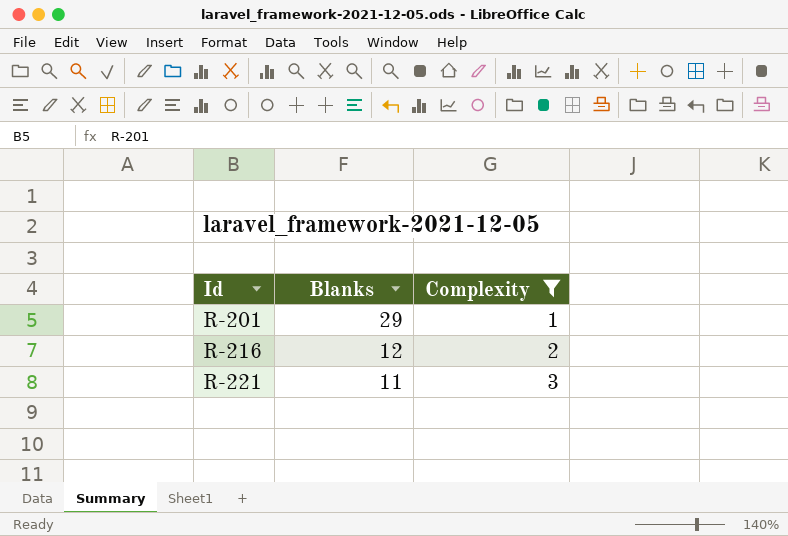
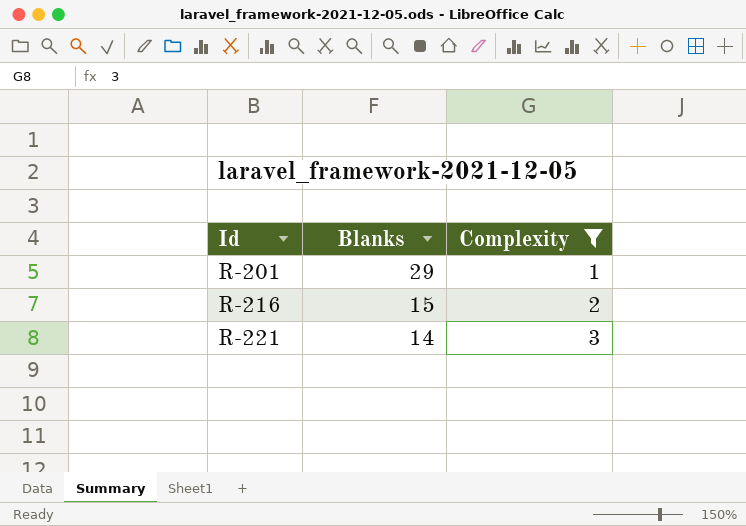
R-216 | Blanks: 12 -> 15
R-221 | Blanks: 11 -> 14

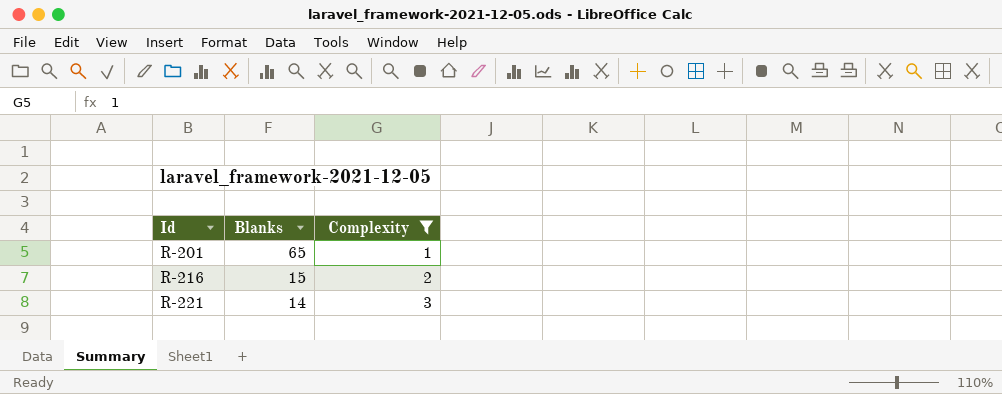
R-201 | Blanks: 29 -> 65

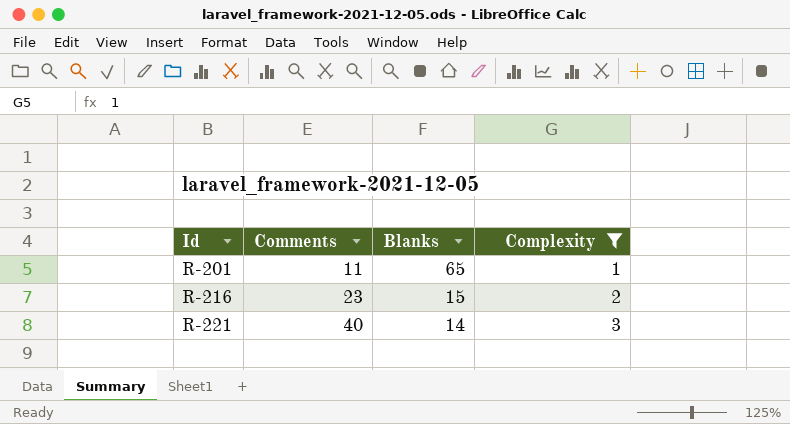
column Comments | position: none -> 2

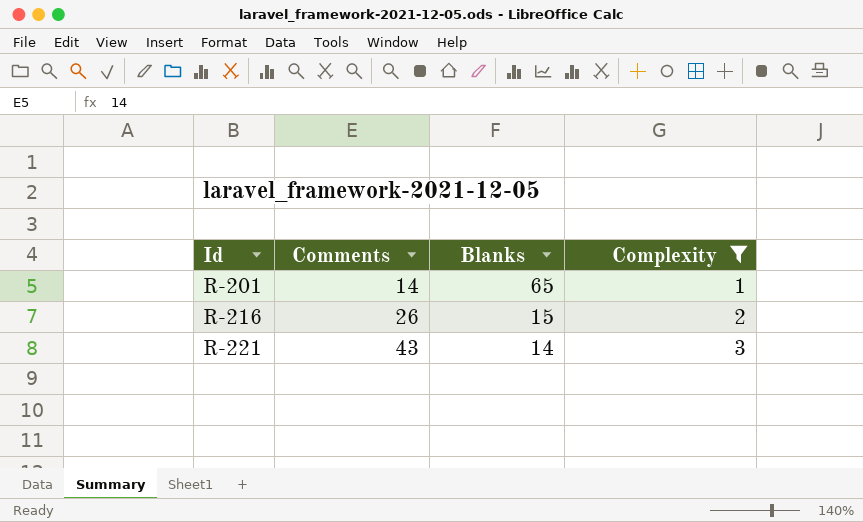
R-201 | Comments: 11 -> 14
R-216 | Comments: 23 -> 26
R-221 | Comments: 40 -> 43

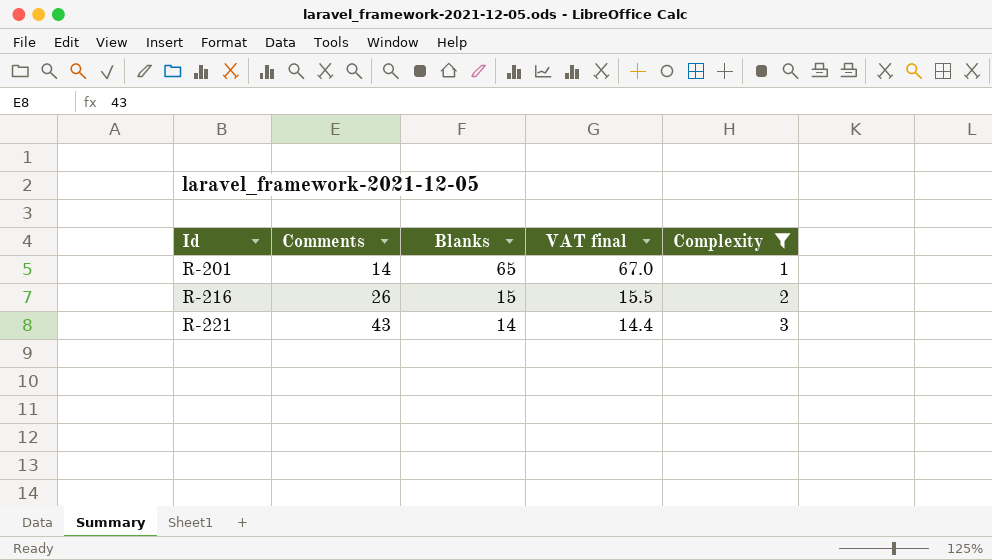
column VAT final | formula: none -> [Blanks] * 1.03

